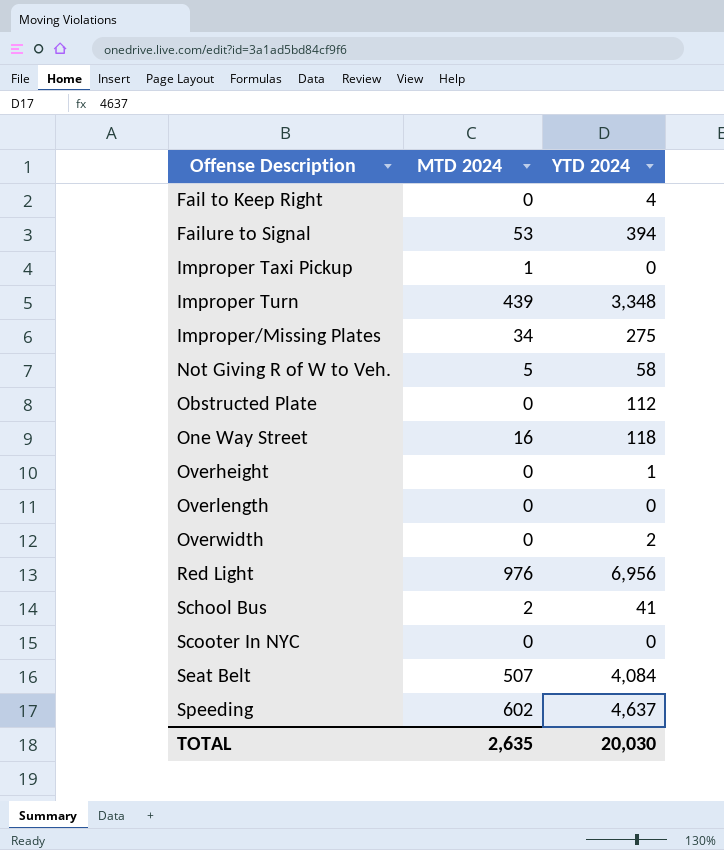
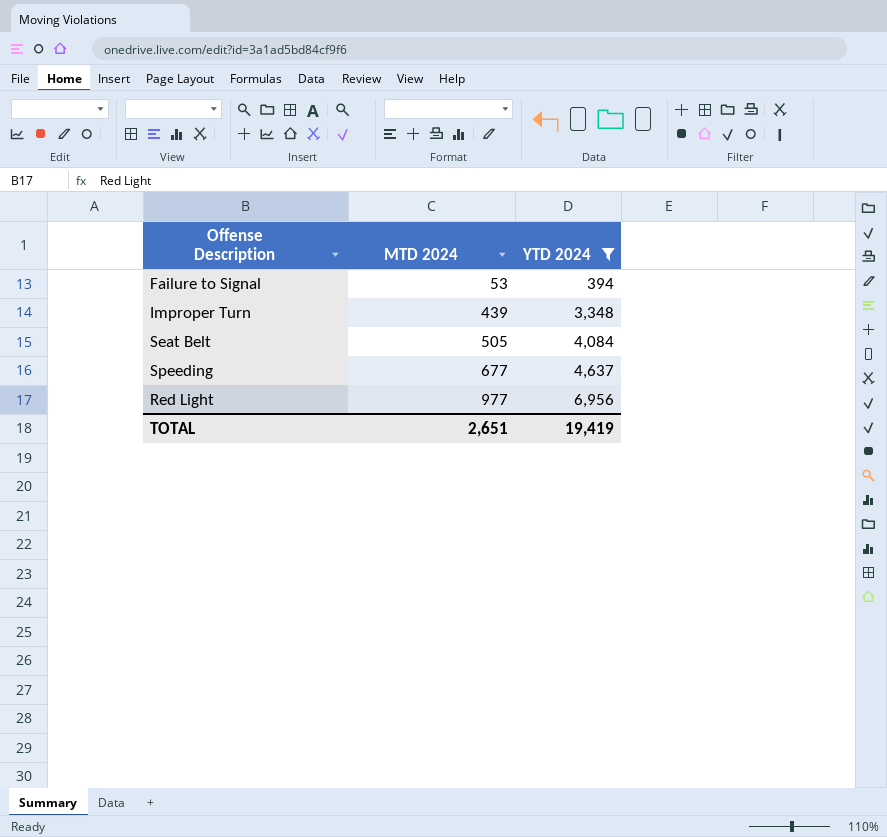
filter: none -> YTD 2024 >= 394
row order: Offense Description ascending -> MTD 2024 ascending
Seat Belt | MTD 2024: 507 -> 505
Speeding | MTD 2024: 602 -> 677
Red Light | MTD 2024: 976 -> 977
TOTAL | MTD 2024: 2,635 -> 2,651
TOTAL | YTD 2024: 20,030 -> 19,419

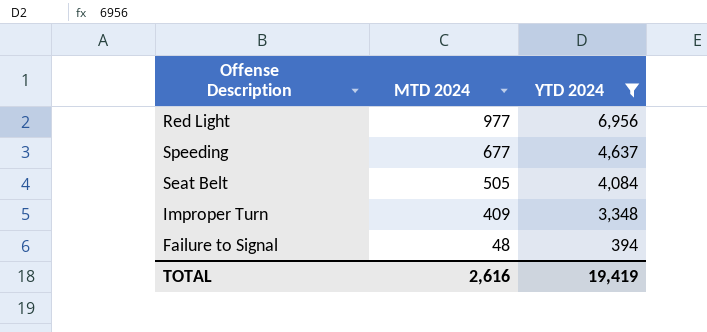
row order: MTD 2024 ascending -> MTD 2024 descending
Improper Turn | MTD 2024: 439 -> 409
Failure to Signal | MTD 2024: 53 -> 48
TOTAL | MTD 2024: 2,651 -> 2,616

